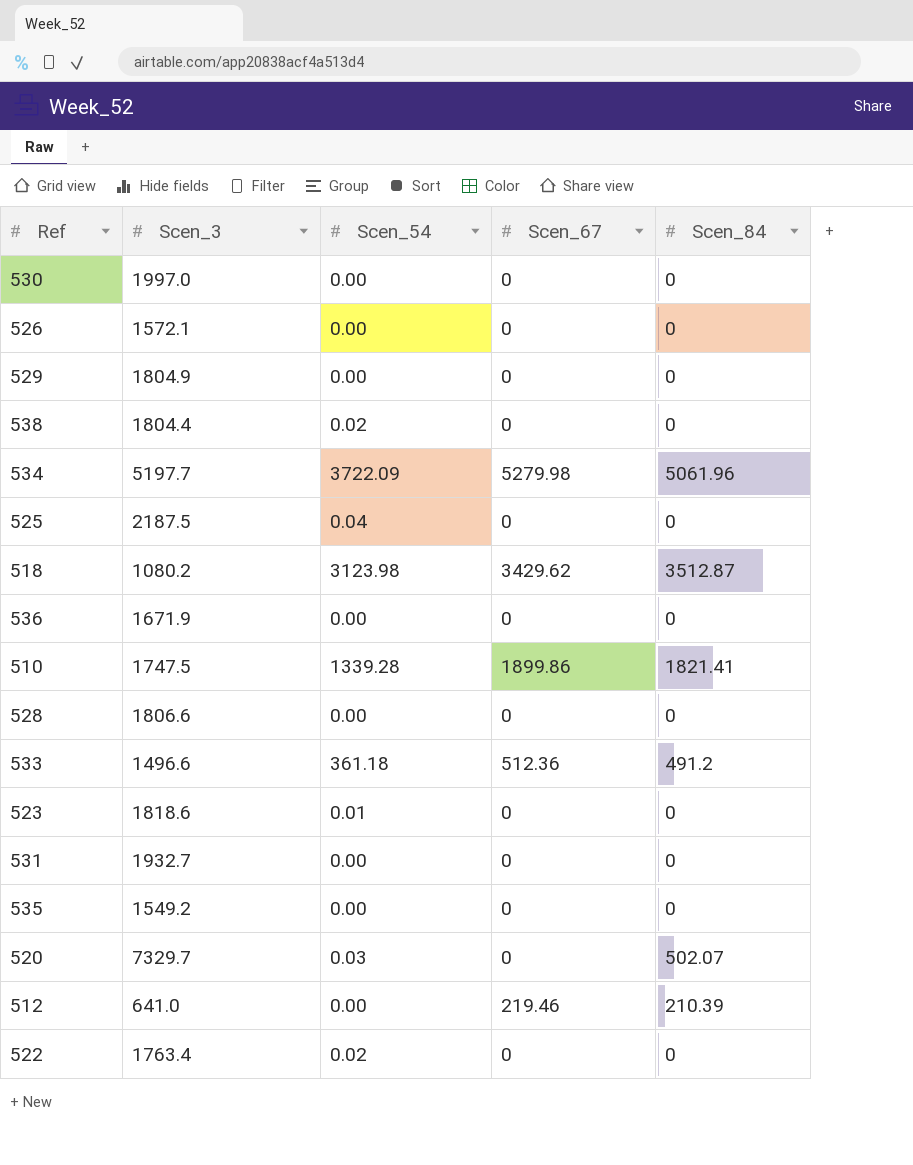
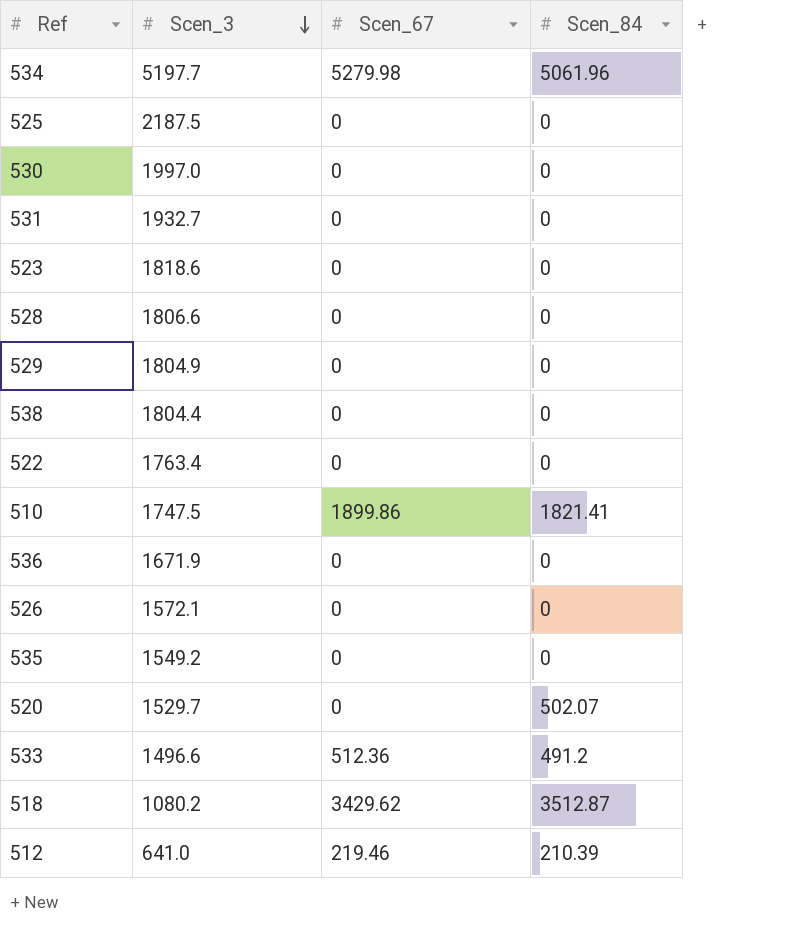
row order: none -> Scen_3 descending
column Scen_54 | position: 3 -> none
520 | Scen_3: 7329.7 -> 1529.7

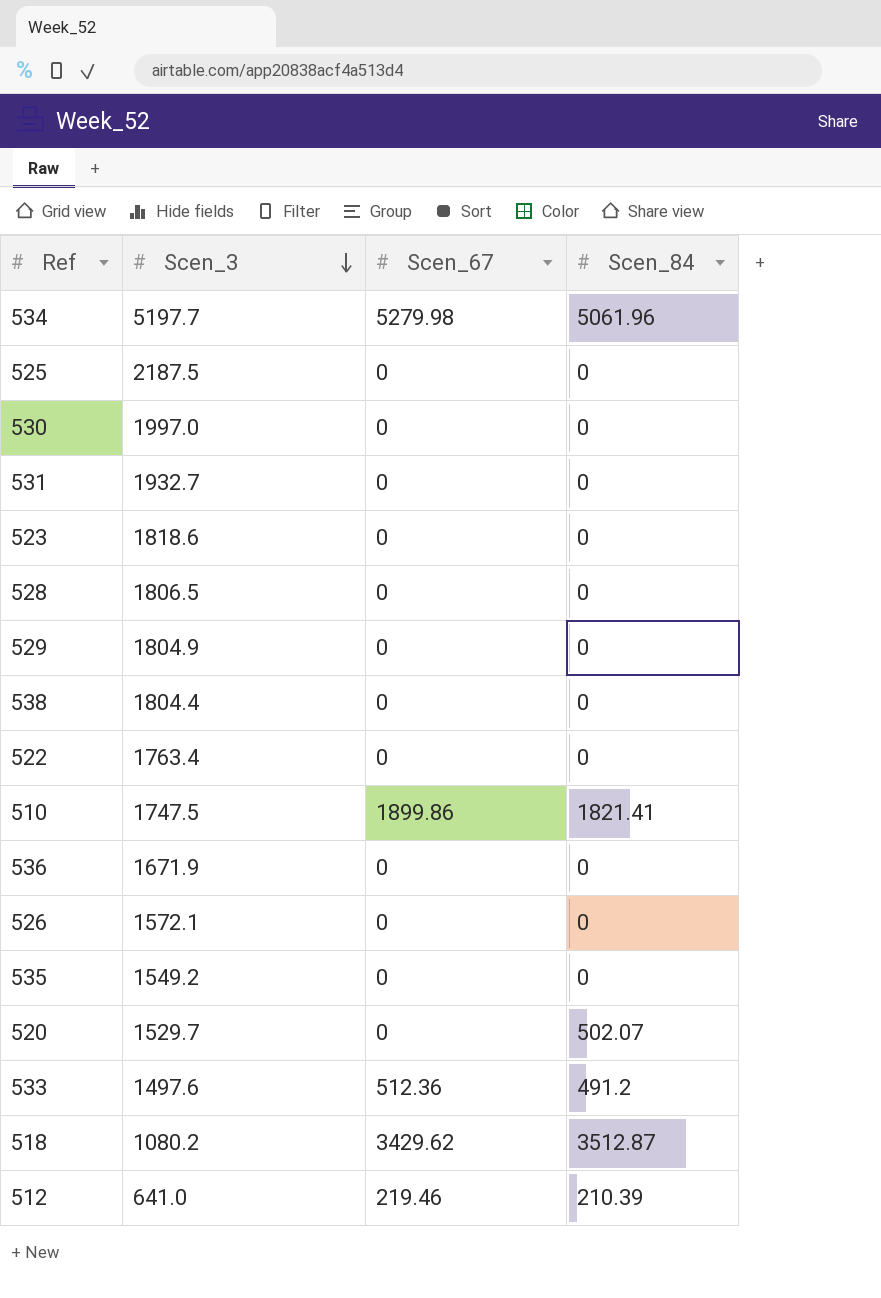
528 | Scen_3: 1806.6 -> 1806.5
533 | Scen_3: 1496.6 -> 1497.6

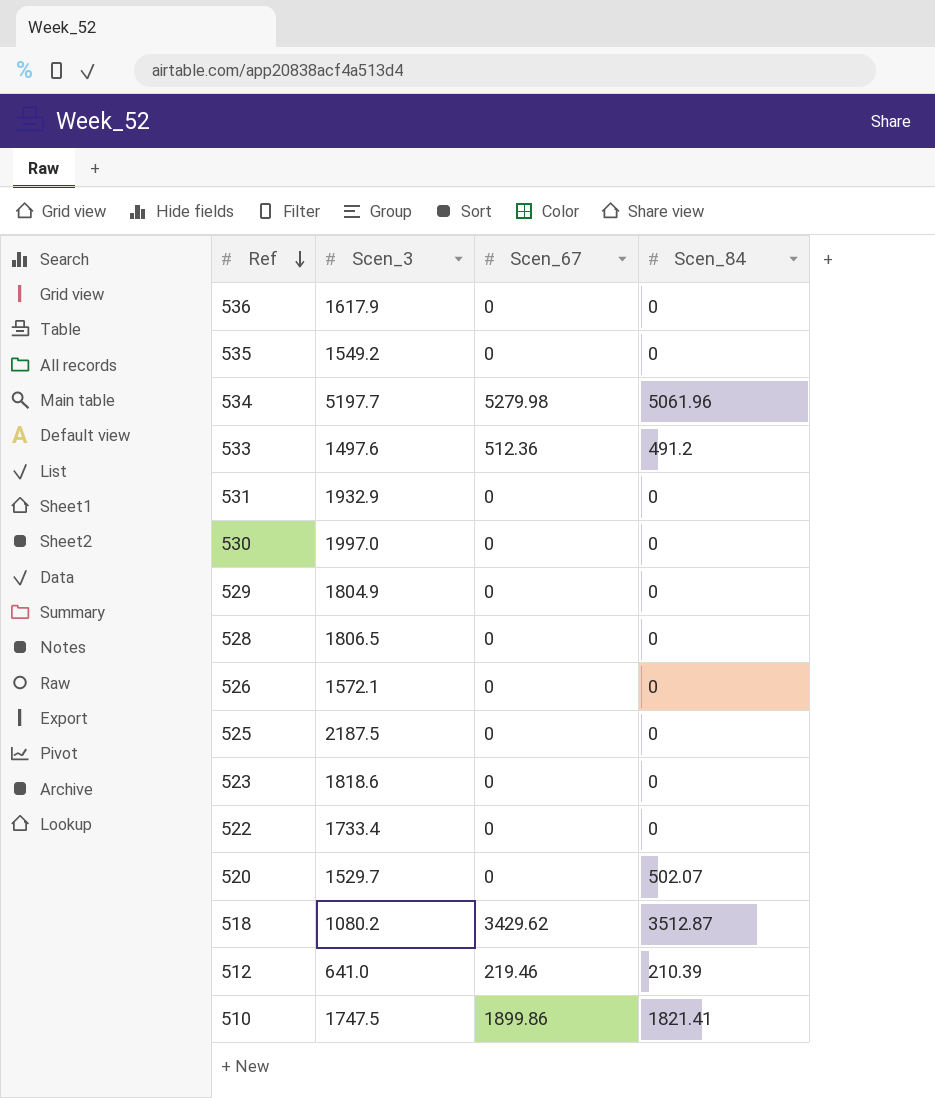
row order: Scen_3 descending -> Ref descending
row 538: 1804.4 | 0 | 0 -> none
536 | Scen_3: 1671.9 -> 1617.9
531 | Scen_3: 1932.7 -> 1932.9
522 | Scen_3: 1763.4 -> 1733.4

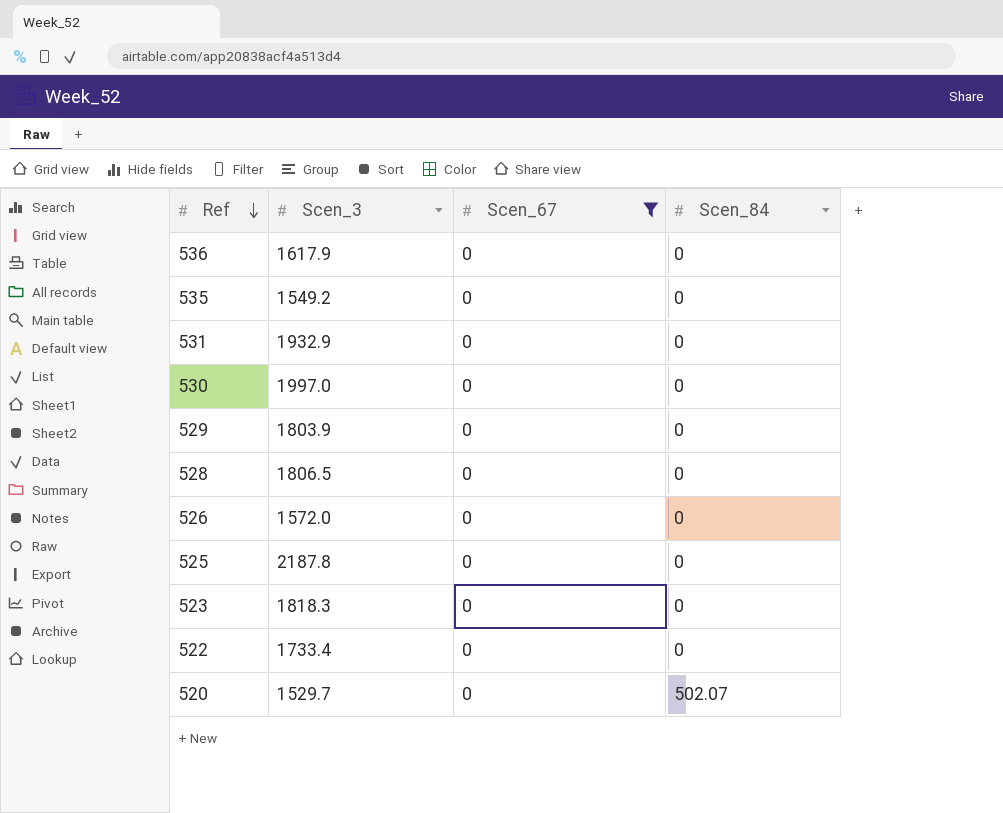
filter: none -> Scen_67 = 0
529 | Scen_3: 1804.9 -> 1803.9
526 | Scen_3: 1572.1 -> 1572.0
525 | Scen_3: 2187.5 -> 2187.8
523 | Scen_3: 1818.6 -> 1818.3

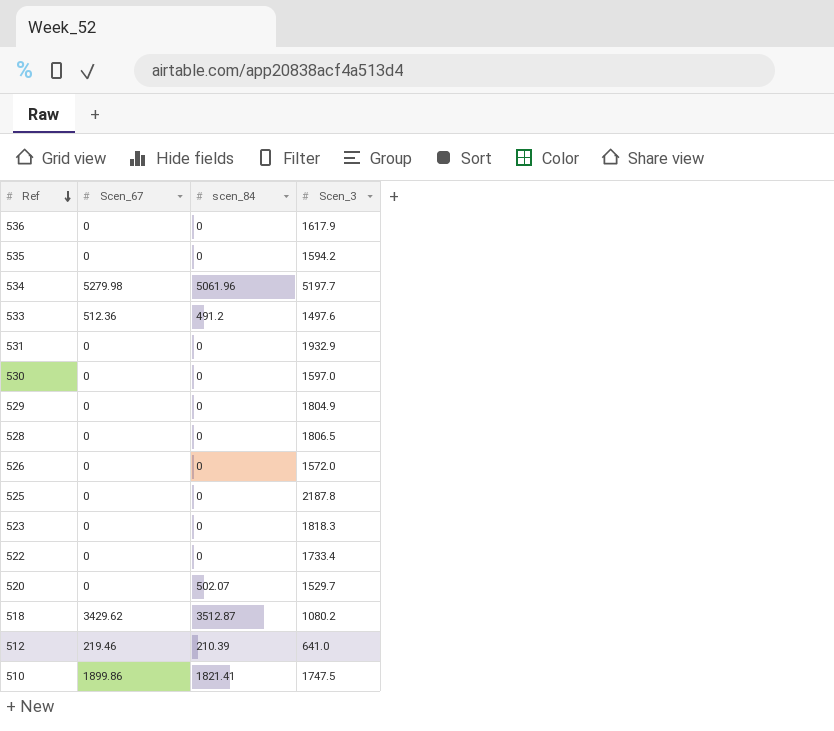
filter: Scen_67 = 0 -> none
column name: Scen_84 -> scen_84
column Scen_3 | position: 2 -> 4
535 | Scen_3: 1549.2 -> 1594.2
530 | Scen_3: 1997.0 -> 1597.0
529 | Scen_3: 1803.9 -> 1804.9

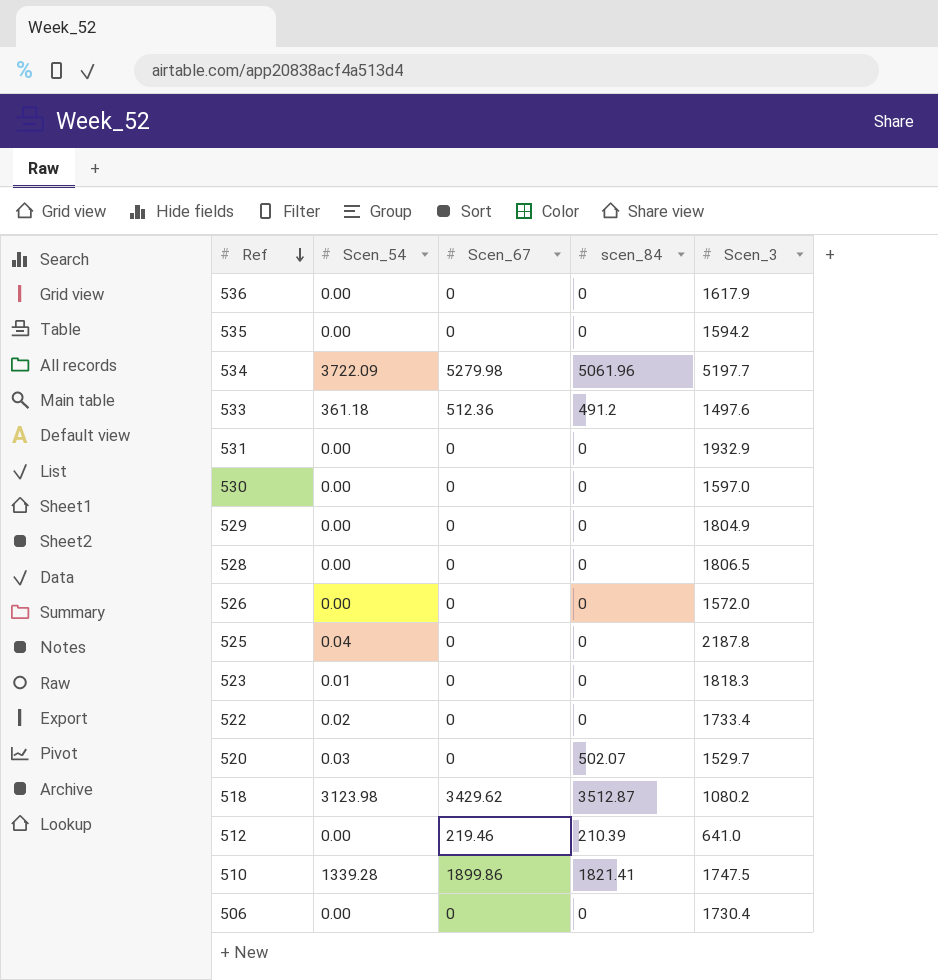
column Scen_54 | position: none -> 2
row 506: none -> 0.00 | 0 | 0 | 1730.4

